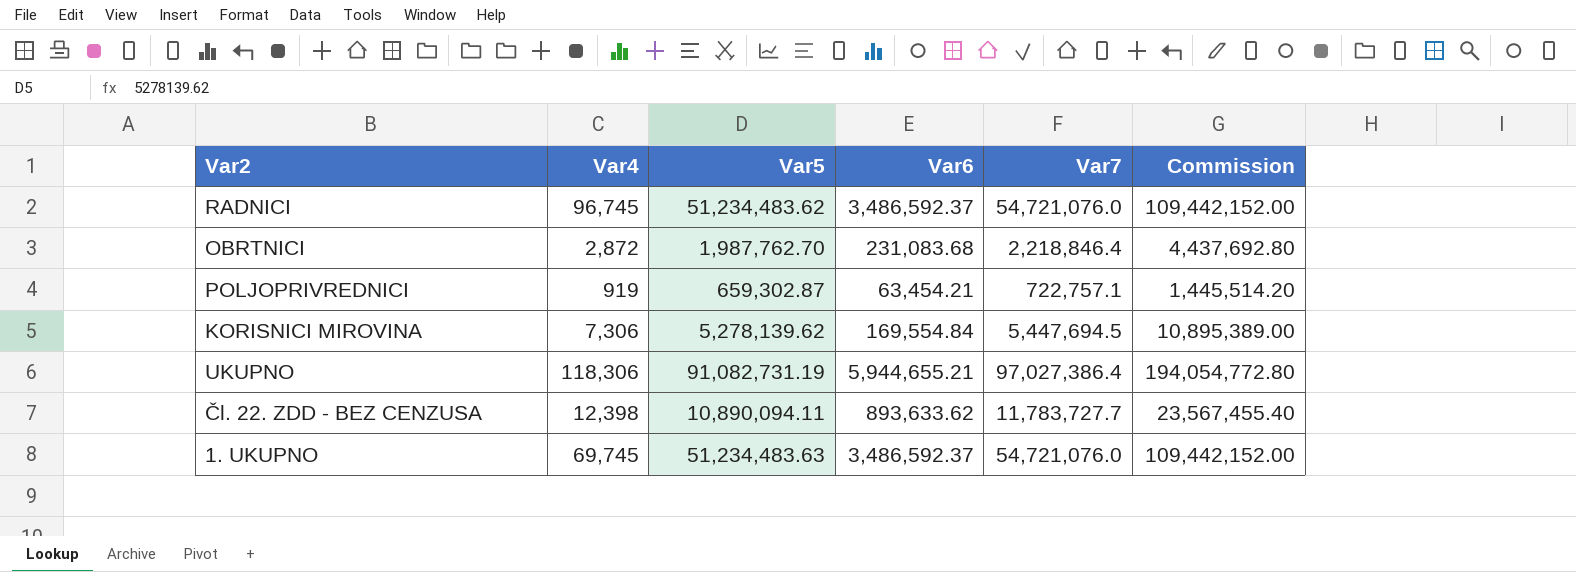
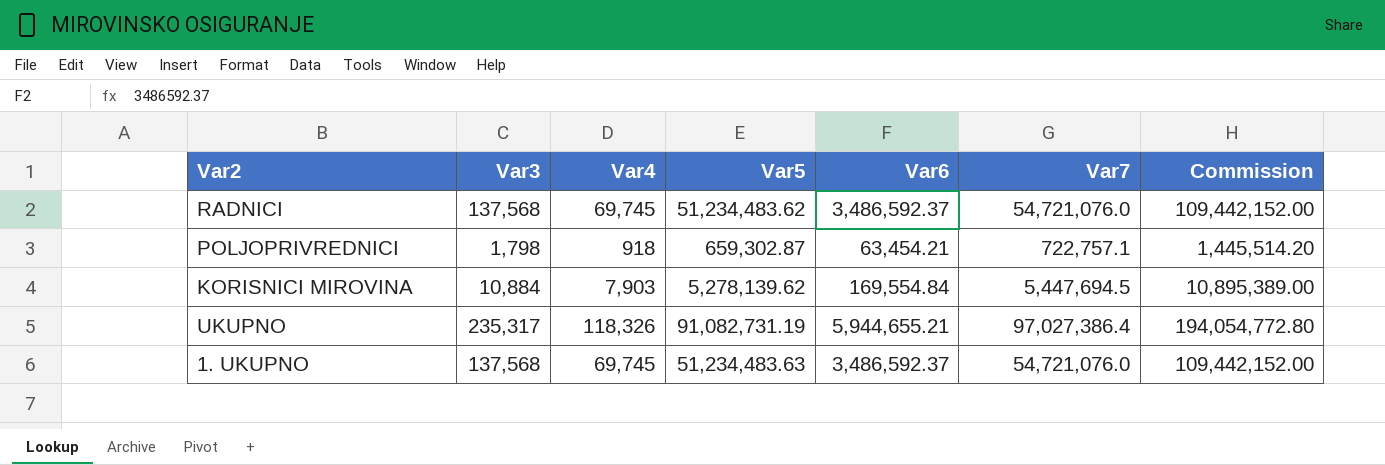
column Var3 | position: none -> 2
row OBRTNICI: 2,872 | 1,987,762.70 | 231,083.68 | 2,218,846.4 | 4,437,692.80 -> none
row Čl. 22. ZDD - BEZ CENZUSA: 12,398 | 10,890,094.11 | 893,633.62 | 11,783,727.7 | 23,567,455.40 -> none
RADNICI | Var4: 96,745 -> 69,745
POLJOPRIVREDNICI | Var4: 919 -> 918
KORISNICI MIROVINA | Var4: 7,306 -> 7,903
UKUPNO | Var4: 118,306 -> 118,326

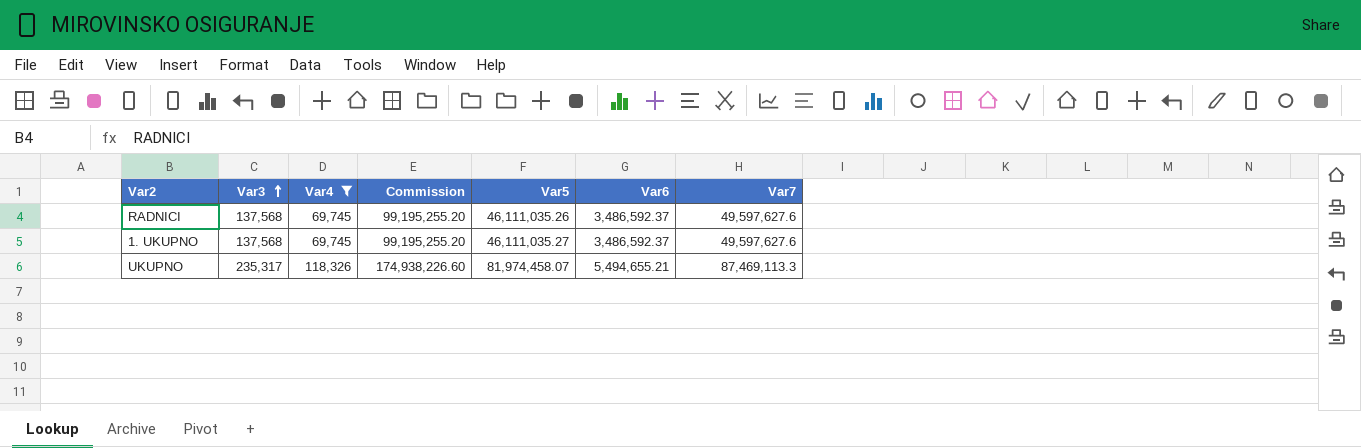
filter: none -> Var4 >= 69,745
row order: none -> Var3 ascending
column Commission | position: 7 -> 4
RADNICI | Commission: 109,442,152.00 -> 99,195,255.20
RADNICI | Var5: 51,234,483.62 -> 46,111,035.26
RADNICI | Var7: 54,721,076.0 -> 49,597,627.6
1. UKUPNO | Commission: 109,442,152.00 -> 99,195,255.20
1. UKUPNO | Var5: 51,234,483.63 -> 46,111,035.27
1. UKUPNO | Var7: 54,721,076.0 -> 49,597,627.6
UKUPNO | Commission: 194,054,772.80 -> 174,938,226.60
UKUPNO | Var5: 91,082,731.19 -> 81,974,458.07
UKUPNO | Var6: 5,944,655.21 -> 5,494,655.21
UKUPNO | Var7: 97,027,386.4 -> 87,469,113.3

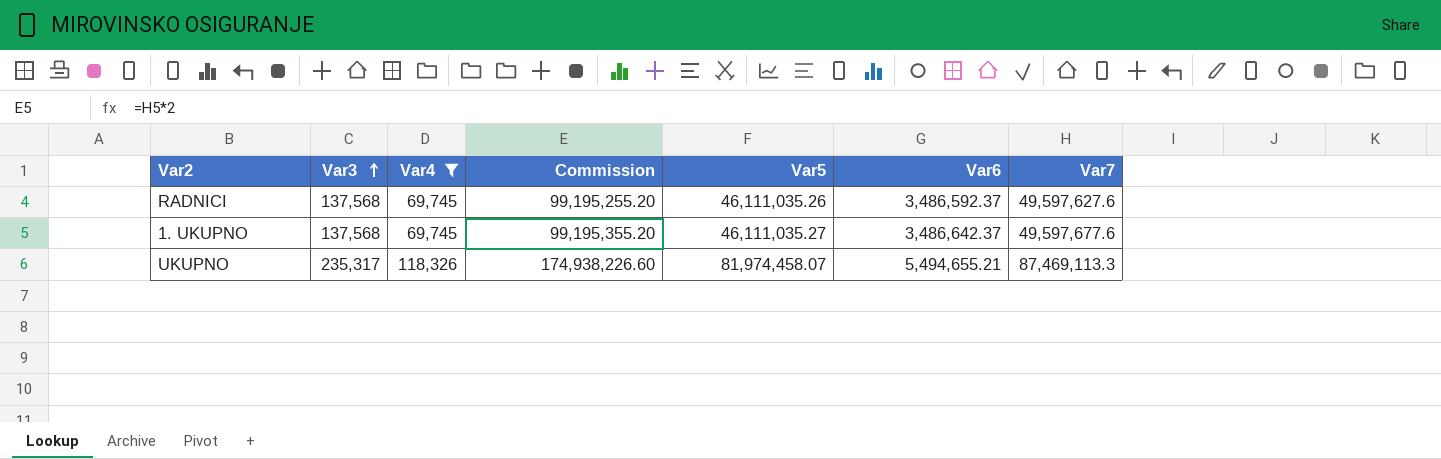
1. UKUPNO | Commission: 99,195,255.20 -> 99,195,355.20
1. UKUPNO | Var6: 3,486,592.37 -> 3,486,642.37
1. UKUPNO | Var7: 49,597,627.6 -> 49,597,677.6

